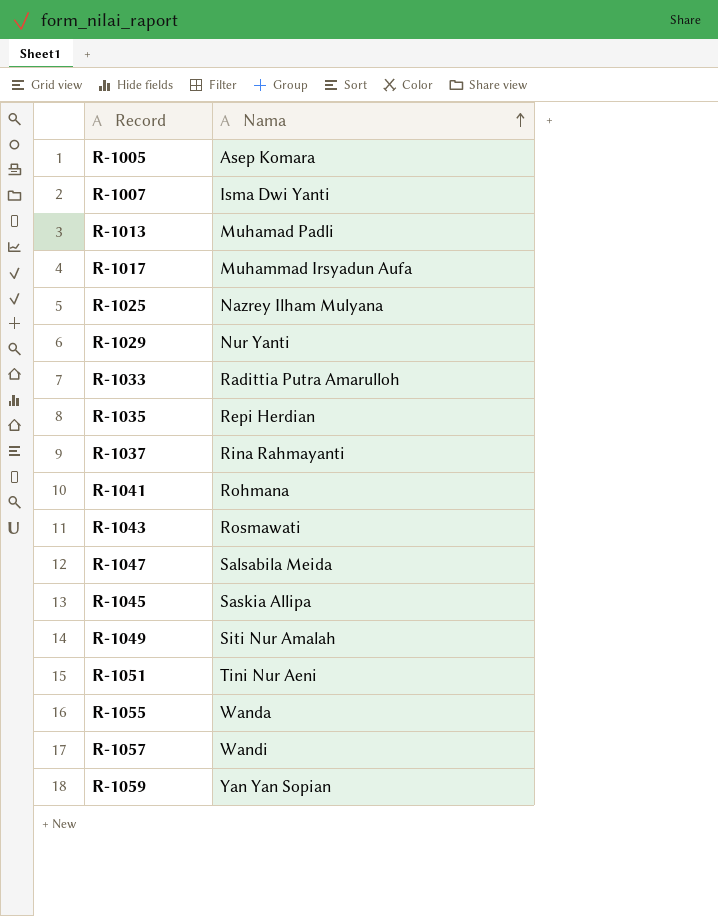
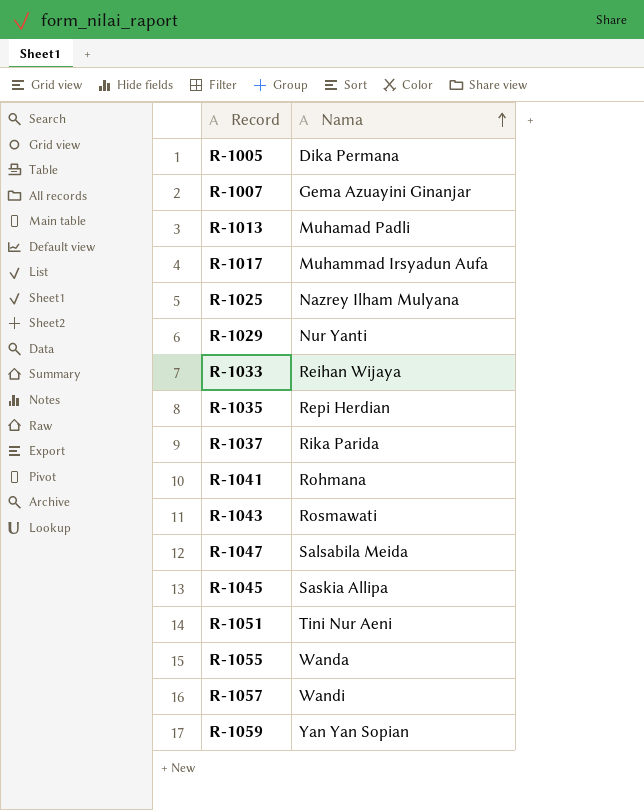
row R-1049: Siti Nur Amalah -> none
R-1005 | Nama: Asep Komara -> Dika Permana
R-1007 | Nama: Isma Dwi Yanti -> Gema Azuayini Ginanjar
R-1033 | Nama: Radittia Putra Amarulloh -> Reihan Wijaya
R-1037 | Nama: Rina Rahmayanti -> Rika Parida

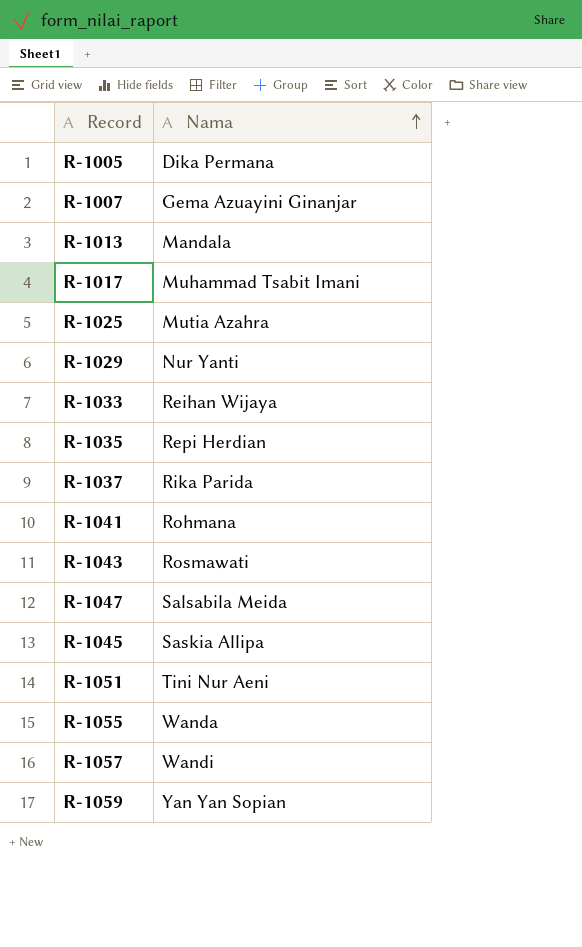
R-1013 | Nama: Muhamad Padli -> Mandala
R-1017 | Nama: Muhammad Irsyadun Aufa -> Muhammad Tsabit Imani
R-1025 | Nama: Nazrey Ilham Mulyana -> Mutia Azahra

